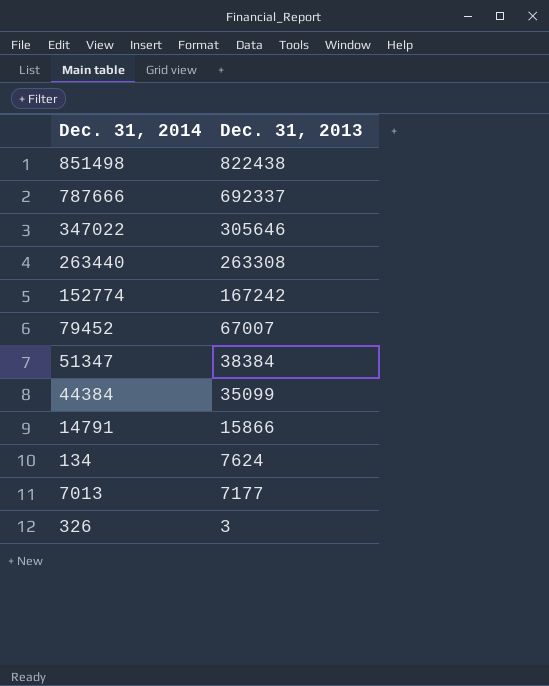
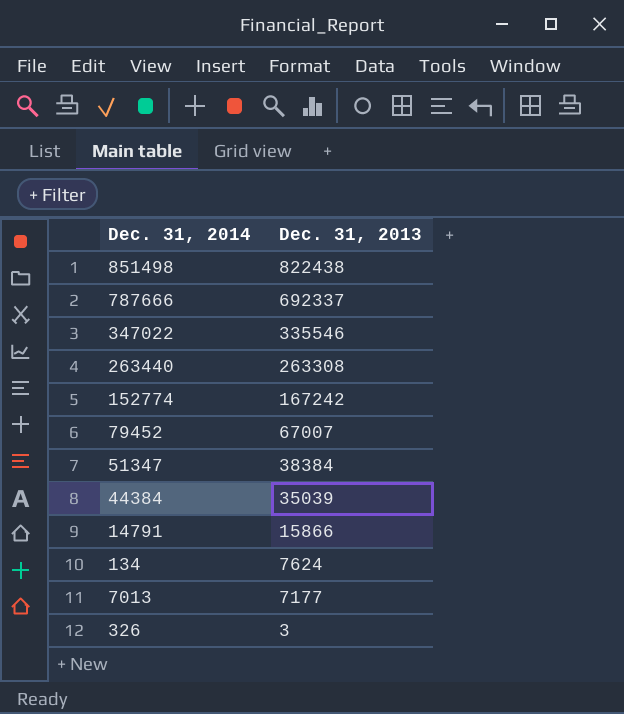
347022 | Dec. 31, 2013: 305646 -> 335546
44384 | Dec. 31, 2013: 35099 -> 35039

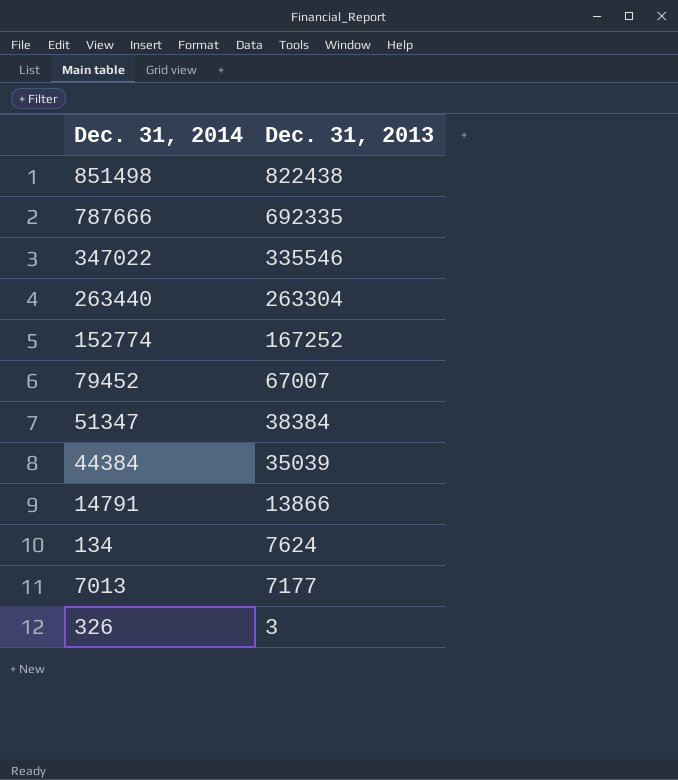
787666 | Dec. 31, 2013: 692337 -> 692335
263440 | Dec. 31, 2013: 263308 -> 263304
152774 | Dec. 31, 2013: 167242 -> 167252
14791 | Dec. 31, 2013: 15866 -> 13866

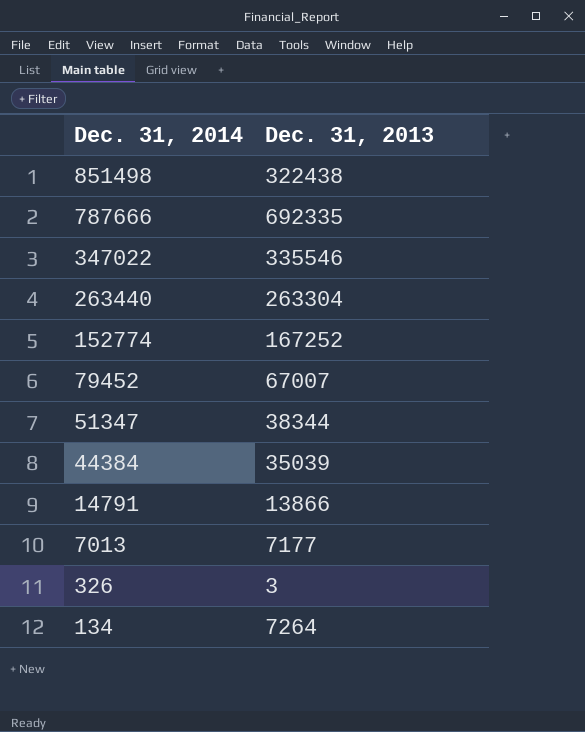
row order: Dec. 31, 2013 descending -> Dec. 31, 2014 descending
851498 | Dec. 31, 2013: 822438 -> 322438
51347 | Dec. 31, 2013: 38384 -> 38344
134 | Dec. 31, 2013: 7624 -> 7264

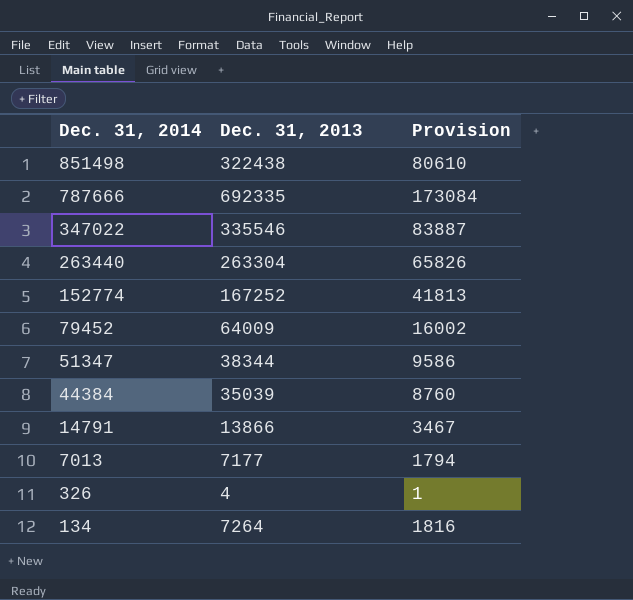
column Provision | formula: none -> [Dec. 31, 2013] * 0.25
79452 | Dec. 31, 2013: 67007 -> 64009
326 | Dec. 31, 2013: 3 -> 4

